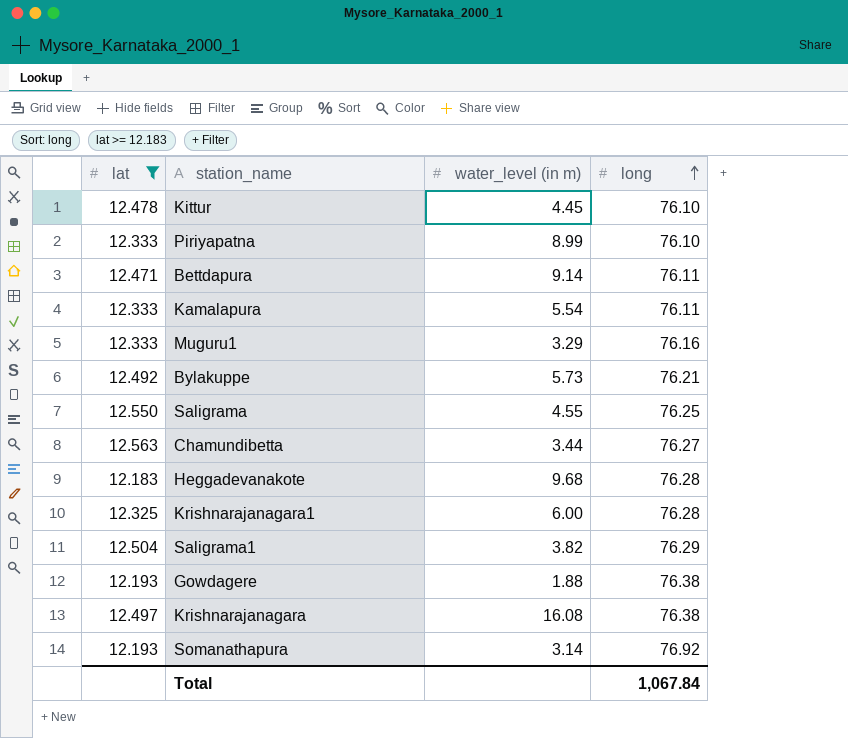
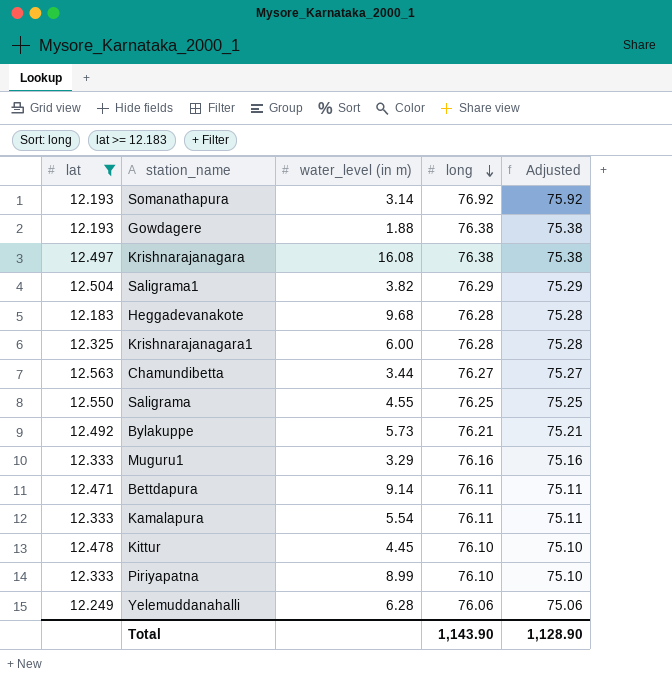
row order: long ascending -> long descending
column Adjusted | formula: none -> [long] - 1
row Yelemuddanahalli: none -> 12.249 | 6.28 | 76.06 | 75.06
Total | long: 1,067.84 -> 1,143.90

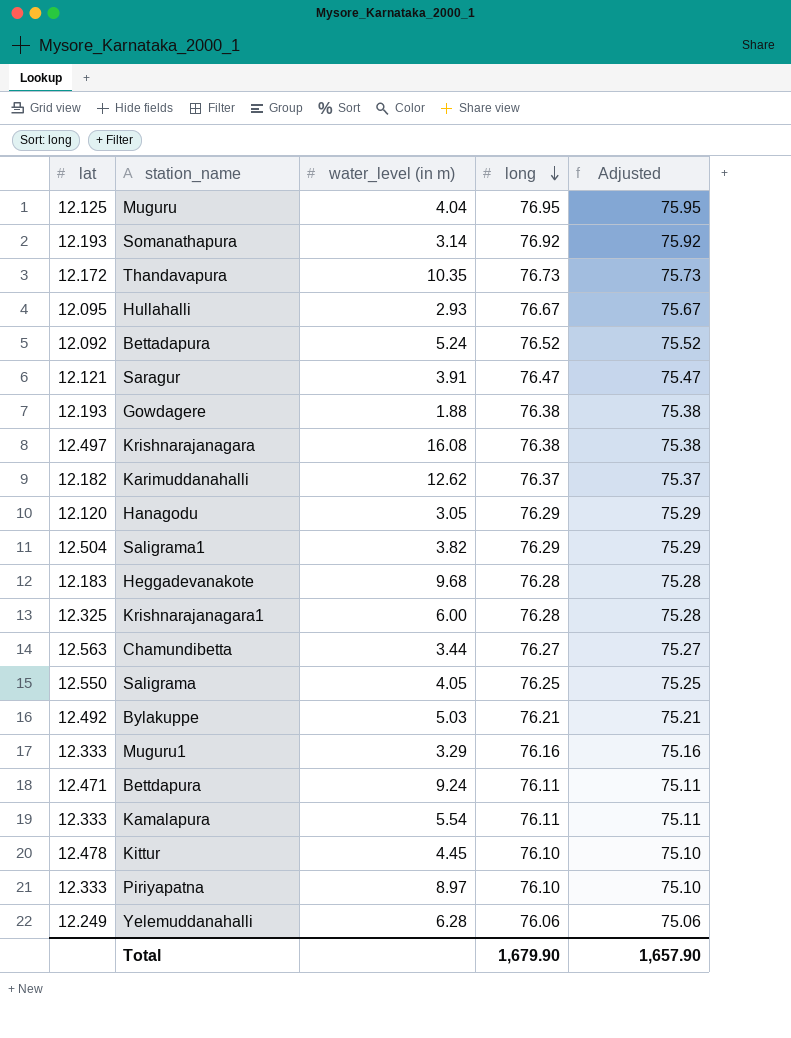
filter: lat >= 12.183 -> none
Saligrama | water_level (in m): 4.55 -> 4.05
Bylakuppe | water_level (in m): 5.73 -> 5.03
Bettdapura | water_level (in m): 9.14 -> 9.24
Piriyapatna | water_level (in m): 8.99 -> 8.97
Total | long: 1,143.90 -> 1,679.90
Total | Adjusted: 1,128.90 -> 1,657.90

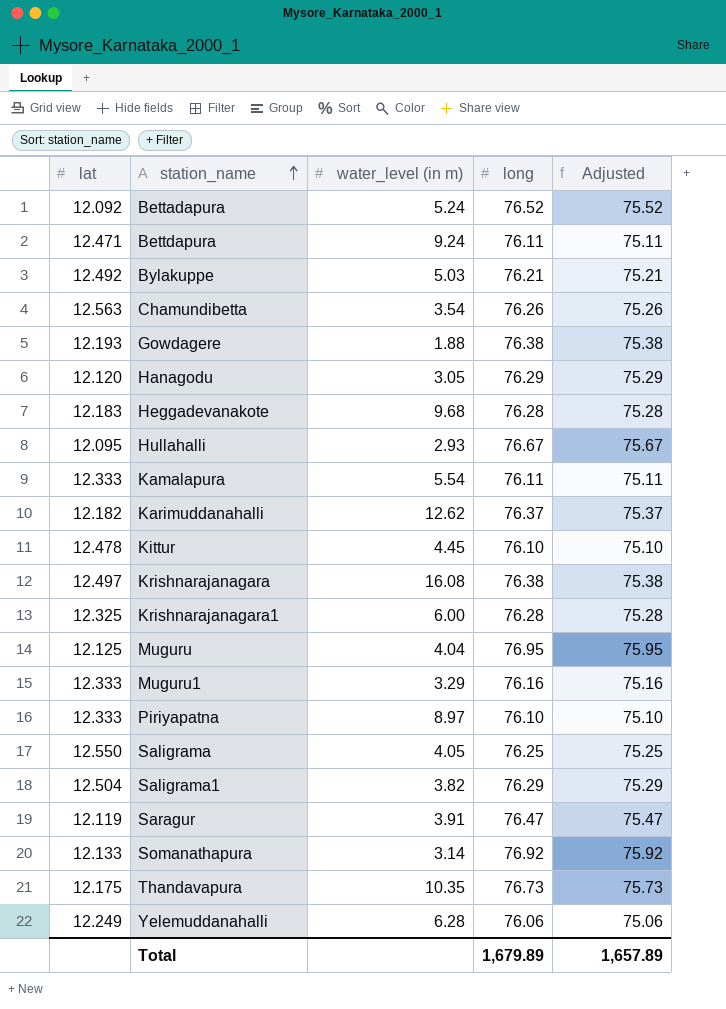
row order: long descending -> station_name ascending
Chamundibetta | water_level (in m): 3.44 -> 3.54
Chamundibetta | long: 76.27 -> 76.26
Chamundibetta | Adjusted: 75.27 -> 75.26
Saragur | lat: 12.121 -> 12.119
Somanathapura | lat: 12.193 -> 12.133
Thandavapura | lat: 12.172 -> 12.175
Total | long: 1,679.90 -> 1,679.89
Total | Adjusted: 1,657.90 -> 1,657.89

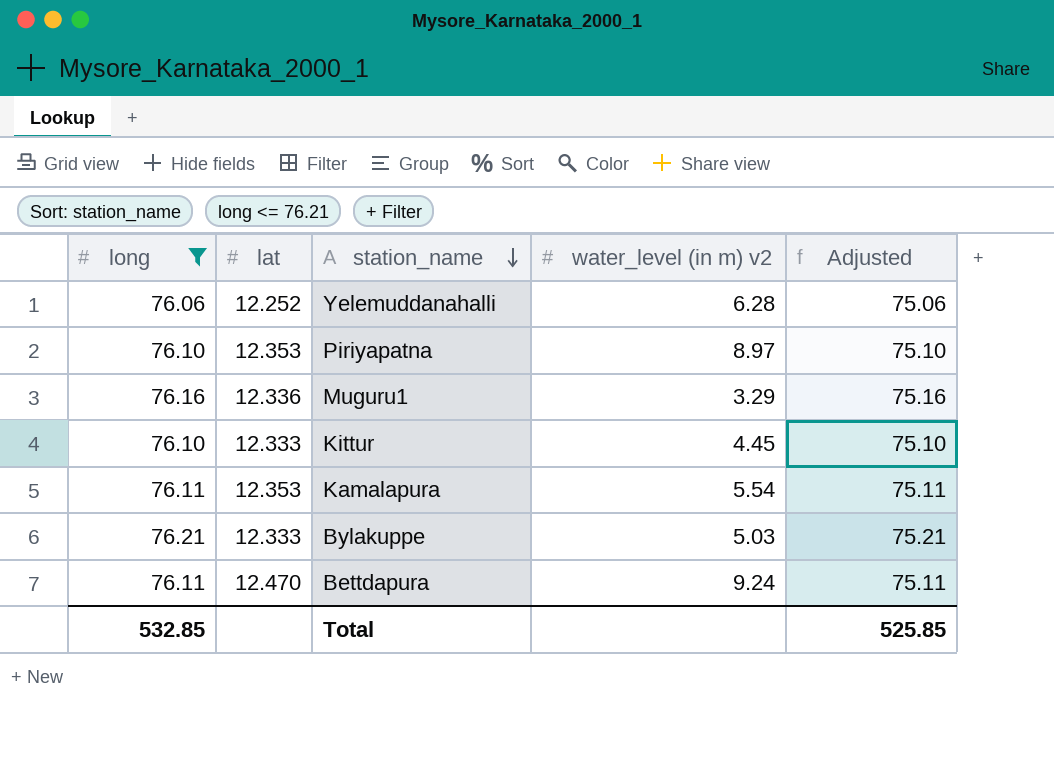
filter: none -> long <= 76.21
row order: station_name ascending -> station_name descending
column long | position: 4 -> 1
column name: water_level (in m) -> water_level (in m) v2
Yelemuddanahalli | lat: 12.249 -> 12.252
Piriyapatna | lat: 12.333 -> 12.353
Muguru1 | lat: 12.333 -> 12.336
Kittur | lat: 12.478 -> 12.333
Kamalapura | lat: 12.333 -> 12.353
Bylakuppe | lat: 12.492 -> 12.333
Bettdapura | lat: 12.471 -> 12.470
Total | long: 1,679.89 -> 532.85
Total | Adjusted: 1,657.89 -> 525.85

